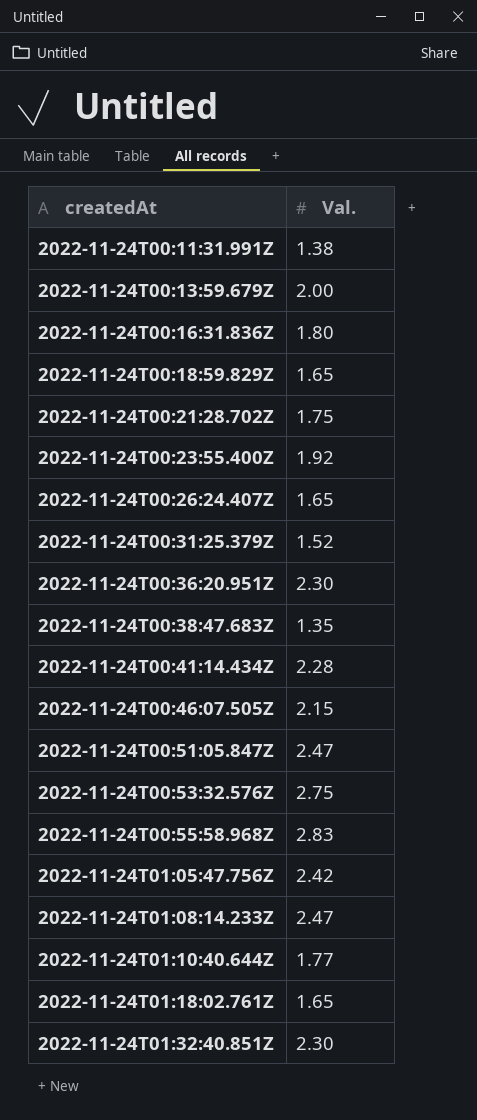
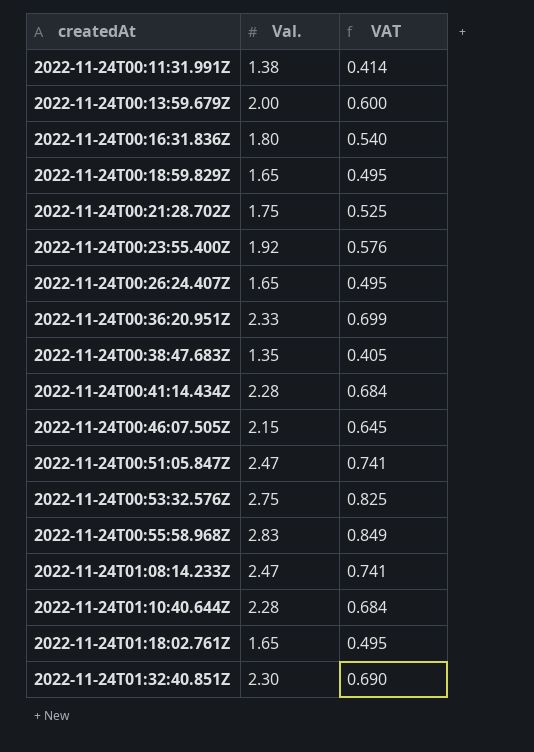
column VAT | formula: none -> [Val.] * 0.3
row 2022-11-24T00:31:25.379Z: 1.52 -> none
row 2022-11-24T01:05:47.756Z: 2.42 -> none
2022-11-24T00:36:20.951Z | Val.: 2.30 -> 2.33
2022-11-24T01:10:40.644Z | Val.: 1.77 -> 2.28

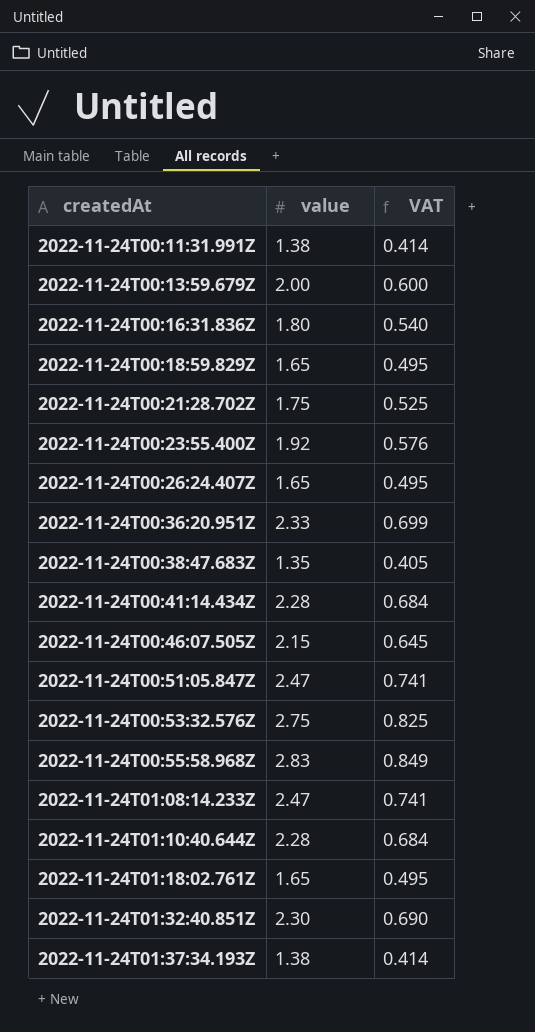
column name: Val. -> value
row 2022-11-24T01:37:34.193Z: none -> 1.38 | 0.414

